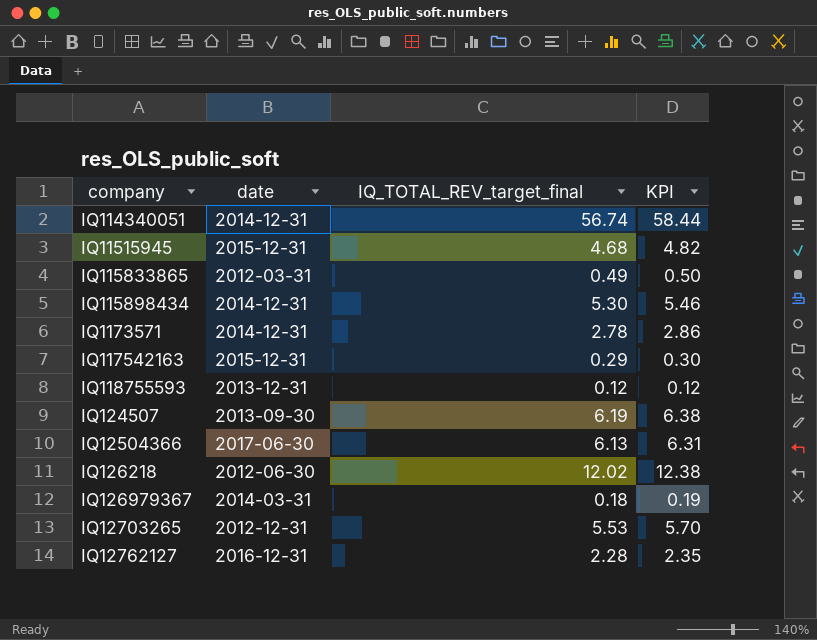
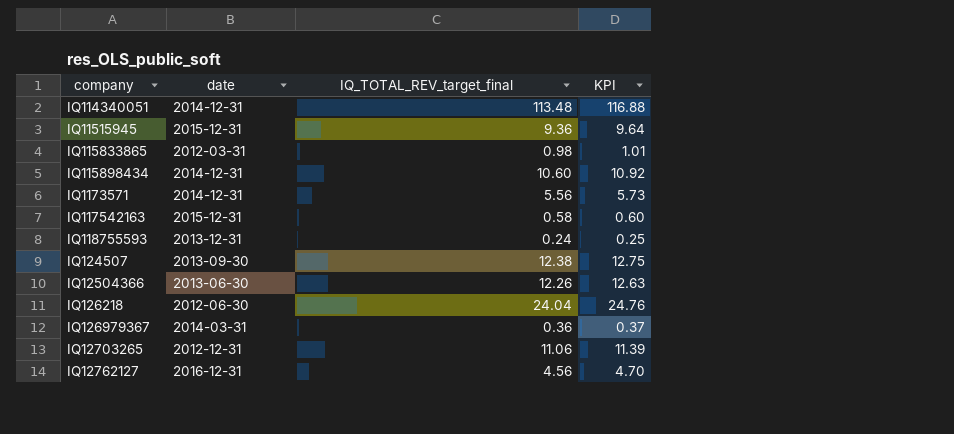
IQ114340051 | IQ_TOTAL_REV_target_final: 56.74 -> 113.48
IQ114340051 | KPI: 58.44 -> 116.88
IQ11515945 | IQ_TOTAL_REV_target_final: 4.68 -> 9.36
IQ11515945 | KPI: 4.82 -> 9.64
IQ115833865 | IQ_TOTAL_REV_target_final: 0.49 -> 0.98
IQ115833865 | KPI: 0.50 -> 1.01
IQ115898434 | IQ_TOTAL_REV_target_final: 5.30 -> 10.60
IQ115898434 | KPI: 5.46 -> 10.92
IQ1173571 | IQ_TOTAL_REV_target_final: 2.78 -> 5.56
IQ1173571 | KPI: 2.86 -> 5.73
IQ117542163 | IQ_TOTAL_REV_target_final: 0.29 -> 0.58
IQ117542163 | KPI: 0.30 -> 0.60
IQ118755593 | IQ_TOTAL_REV_target_final: 0.12 -> 0.24
IQ118755593 | KPI: 0.12 -> 0.25
IQ124507 | IQ_TOTAL_REV_target_final: 6.19 -> 12.38
IQ124507 | KPI: 6.38 -> 12.75
IQ12504366 | date: 2017-06-30 -> 2013-06-30
IQ12504366 | IQ_TOTAL_REV_target_final: 6.13 -> 12.26
IQ12504366 | KPI: 6.31 -> 12.63
IQ126218 | IQ_TOTAL_REV_target_final: 12.02 -> 24.04
IQ126218 | KPI: 12.38 -> 24.76
IQ126979367 | IQ_TOTAL_REV_target_final: 0.18 -> 0.36
IQ126979367 | KPI: 0.19 -> 0.37
IQ12703265 | IQ_TOTAL_REV_target_final: 5.53 -> 11.06
IQ12703265 | KPI: 5.70 -> 11.39
IQ12762127 | IQ_TOTAL_REV_target_final: 2.28 -> 4.56
IQ12762127 | KPI: 2.35 -> 4.70

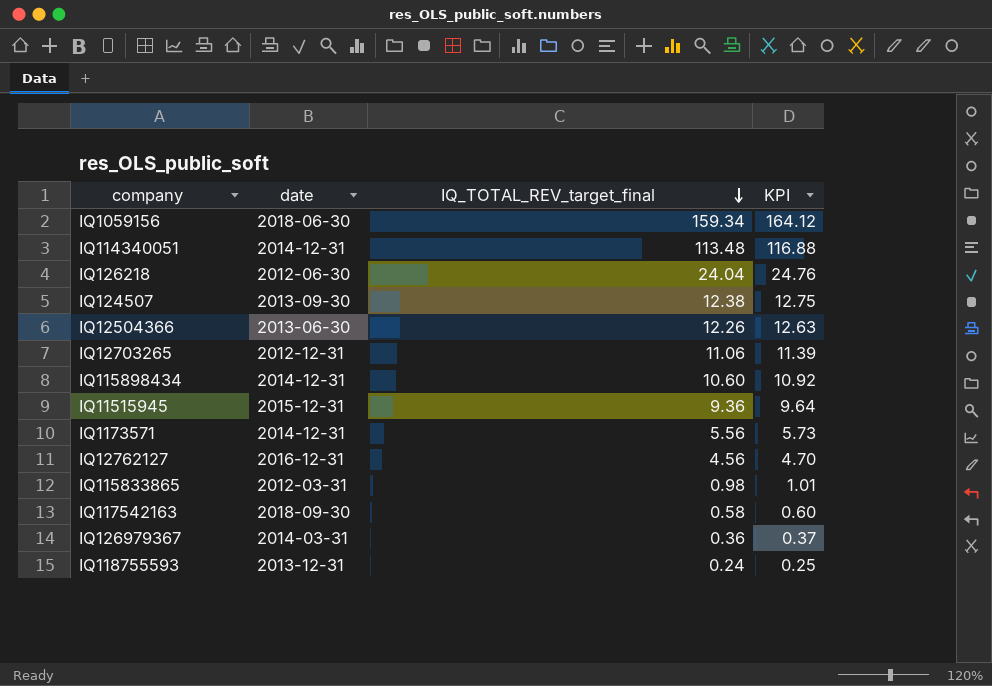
row order: none -> IQ_TOTAL_REV_target_final descending
row IQ1059156: none -> 2018-06-30 | 159.34 | 164.12
IQ117542163 | date: 2015-12-31 -> 2018-09-30

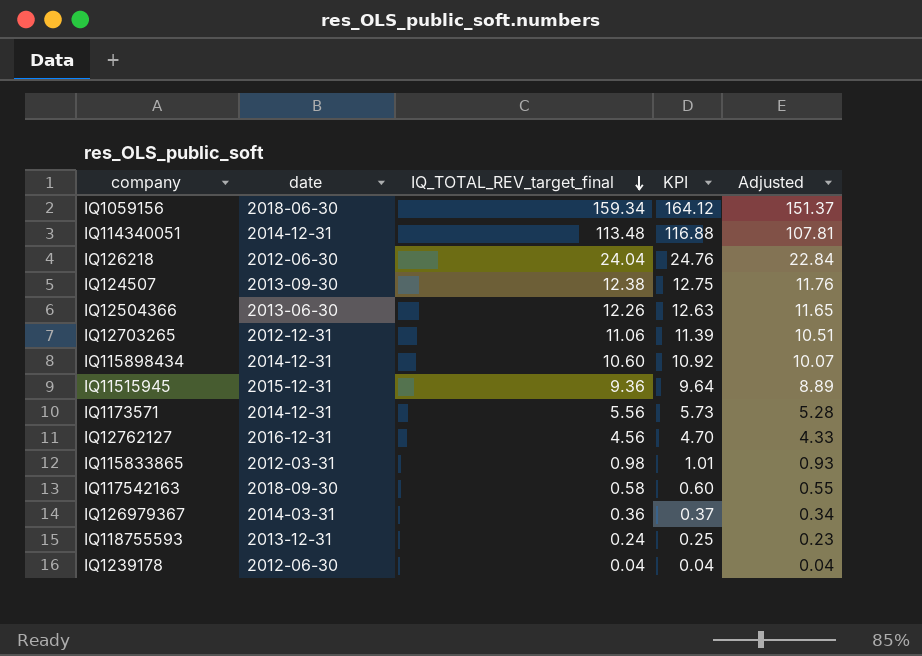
column Adjusted | formula: none -> [IQ_TOTAL_REV_target_final] * 0.95
row IQ1239178: none -> 2012-06-30 | 0.04 | 0.04 | 0.04

